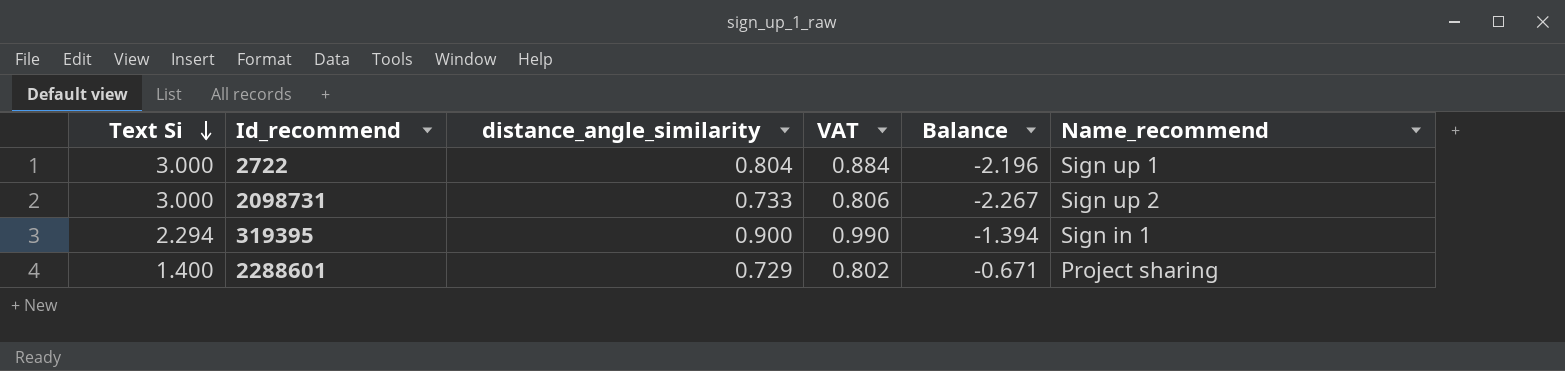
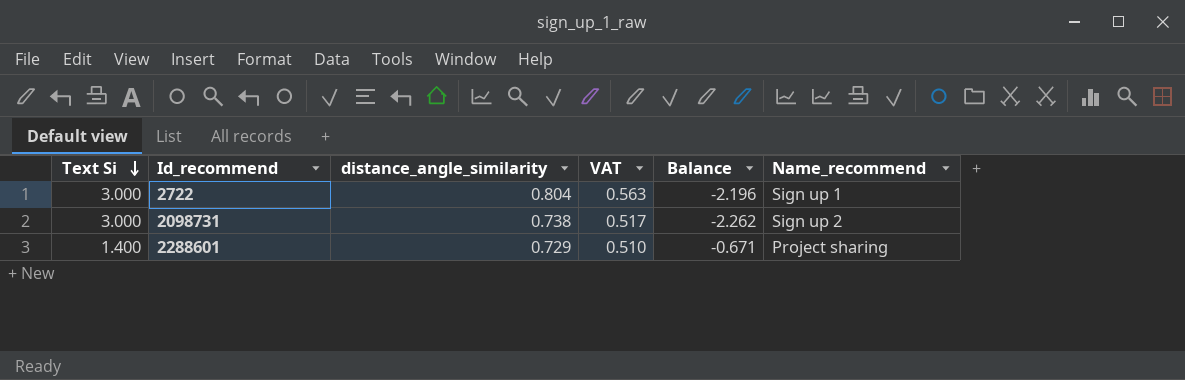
column VAT | formula: [distance_angle_similarity] * 1.1 -> [distance_angle_similarity] * 0.7
row 319395: 2.294 | 0.900 | 0.990 | -1.394 | Sign in 1 -> none
2098731 | distance_angle_similarity: 0.733 -> 0.738
2098731 | Balance: -2.267 -> -2.262

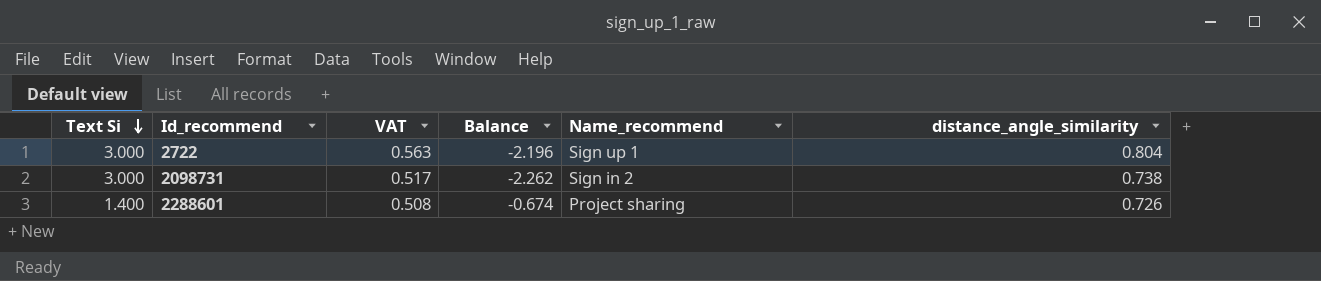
column distance_angle_similarity | position: 3 -> 6
2098731 | Name_recommend: Sign up 2 -> Sign in 2
2288601 | VAT: 0.510 -> 0.508
2288601 | Balance: -0.671 -> -0.674
2288601 | distance_angle_similarity: 0.729 -> 0.726

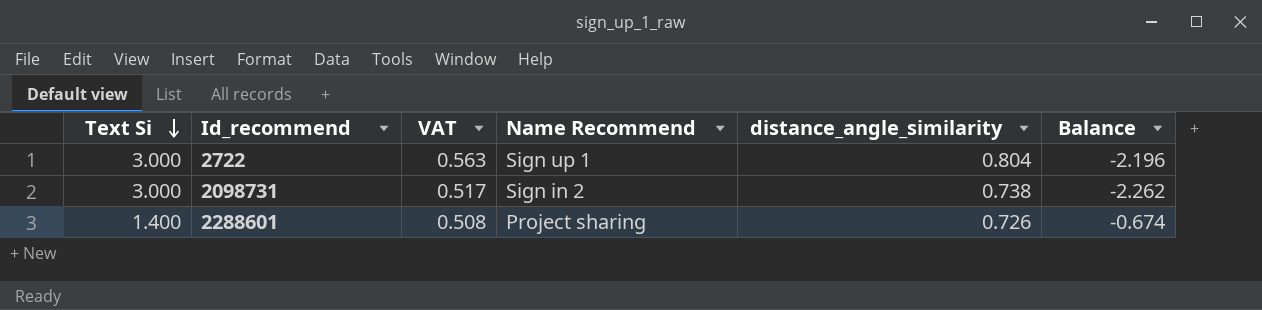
column name: Name_recommend -> Name Recommend
column Balance | position: 4 -> 6

